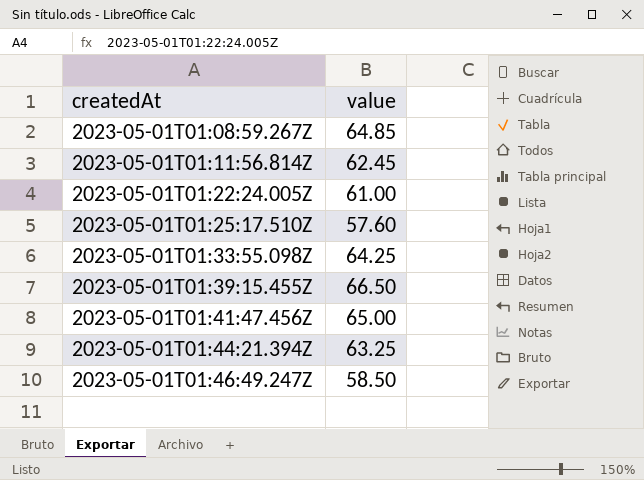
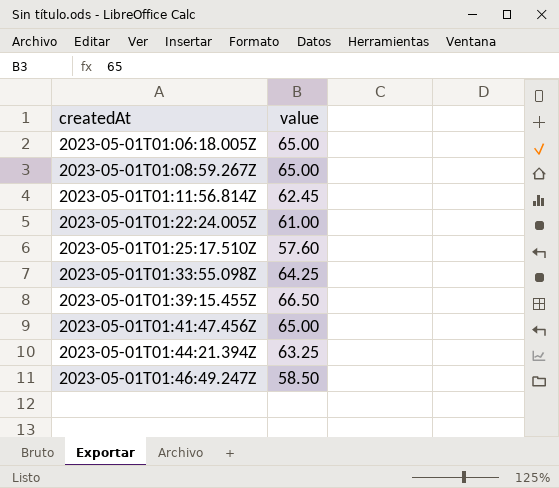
row 2023-05-01T01:06:18.005Z: none -> 65.00
2023-05-01T01:08:59.267Z | value: 64.85 -> 65.00

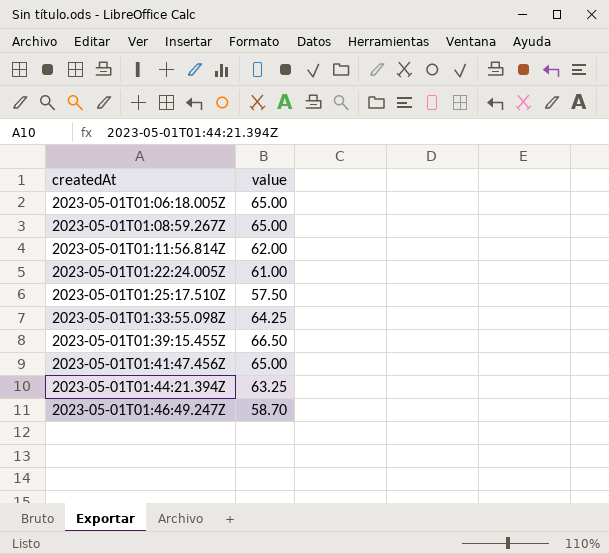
2023-05-01T01:11:56.814Z | value: 62.45 -> 62.00
2023-05-01T01:25:17.510Z | value: 57.60 -> 57.50
2023-05-01T01:46:49.247Z | value: 58.50 -> 58.70

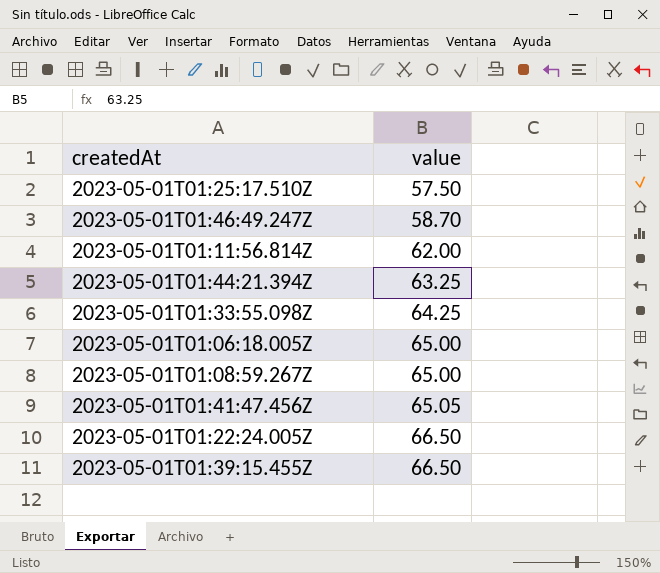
row order: createdAt ascending -> value ascending
2023-05-01T01:41:47.456Z | value: 65.00 -> 65.05
2023-05-01T01:22:24.005Z | value: 61.00 -> 66.50

